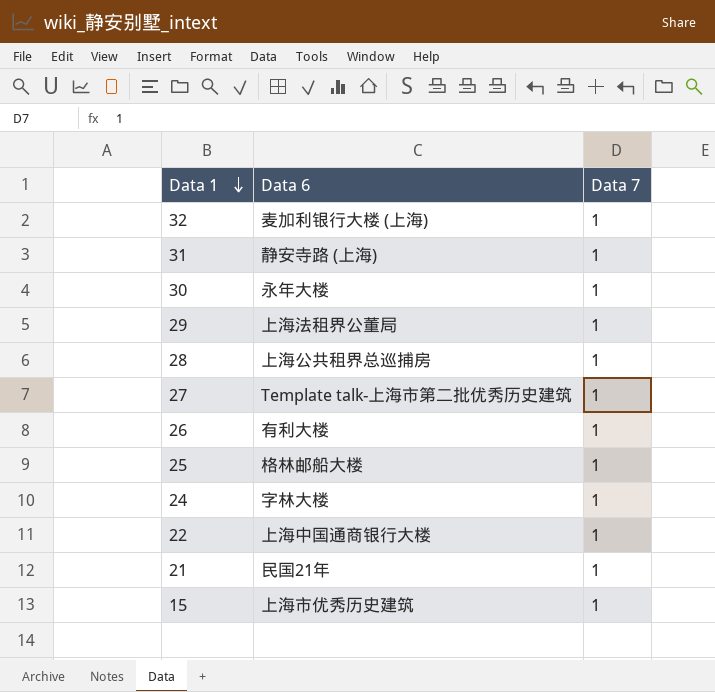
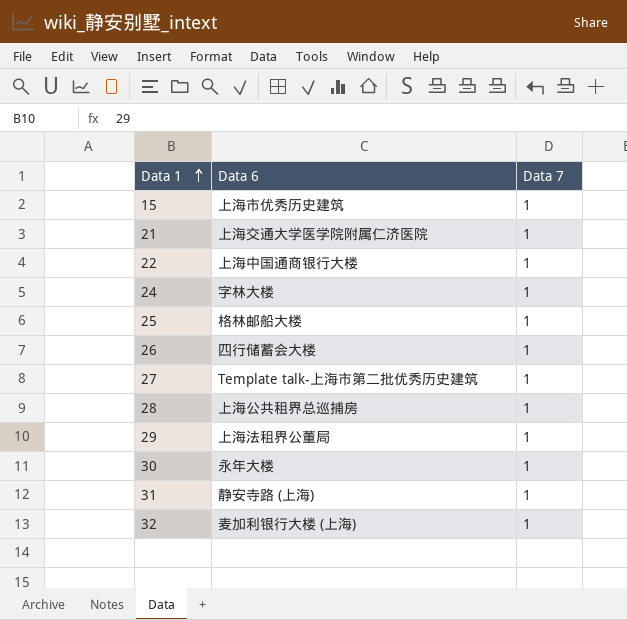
row order: Data 1 descending -> Data 1 ascending
21 | Data 6: 民国21年 -> 上海交通大学医学院附属仁济医院
26 | Data 6: 有利大楼 -> 四行储蓄会大楼

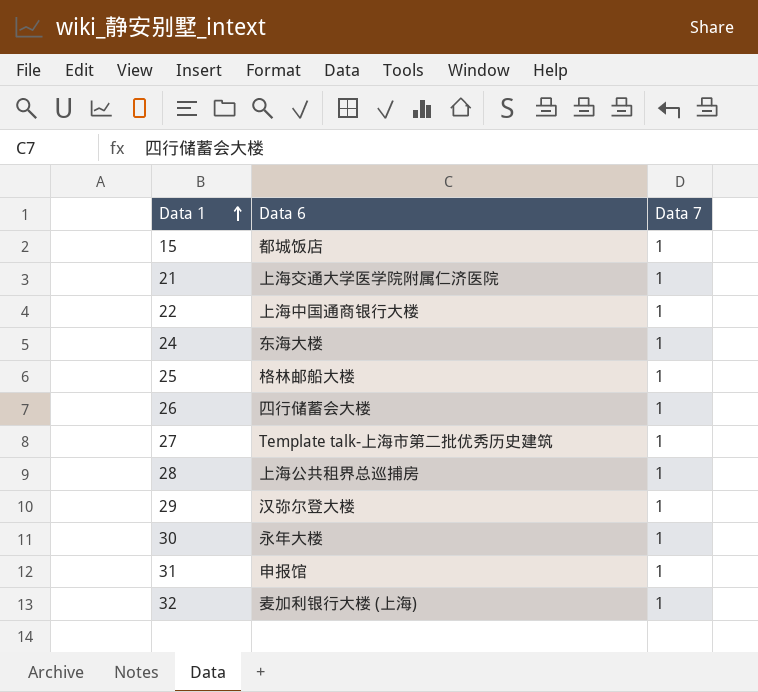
15 | Data 6: 上海市优秀历史建筑 -> 都城饭店
24 | Data 6: 字林大楼 -> 东海大楼
29 | Data 6: 上海法租界公董局 -> 汉弥尔登大楼
31 | Data 6: 静安寺路 (上海) -> 申报馆

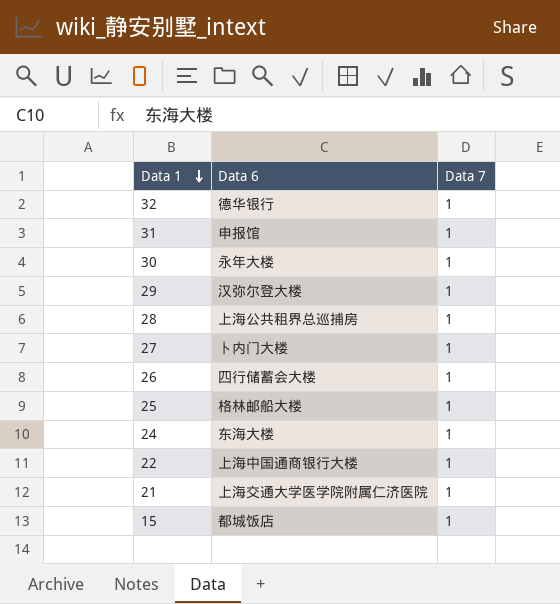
row order: Data 1 ascending -> Data 1 descending
32 | Data 6: 麦加利银行大楼 (上海) -> 德华银行
27 | Data 6: Template talk-上海市第二批优秀历史建筑 -> 卜内门大楼

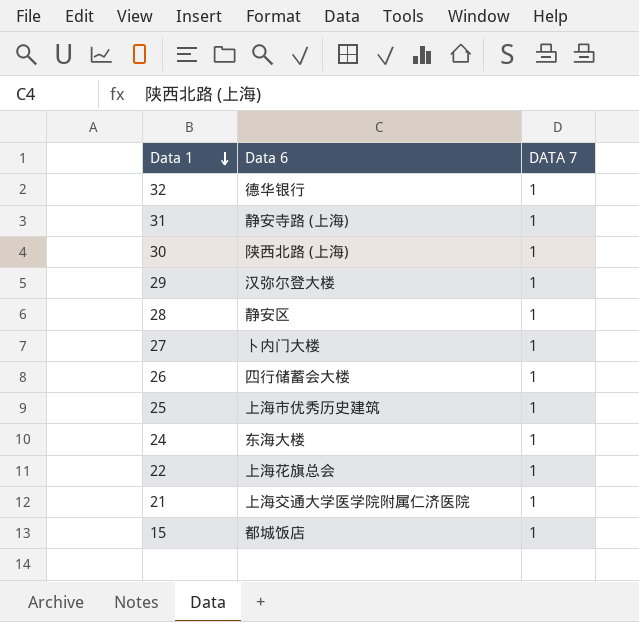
column name: Data 7 -> DATA 7
31 | Data 6: 申报馆 -> 静安寺路 (上海)
30 | Data 6: 永年大楼 -> 陕西北路 (上海)
28 | Data 6: 上海公共租界总巡捕房 -> 静安区
25 | Data 6: 格林邮船大楼 -> 上海市优秀历史建筑
22 | Data 6: 上海中国通商银行大楼 -> 上海花旗总会

